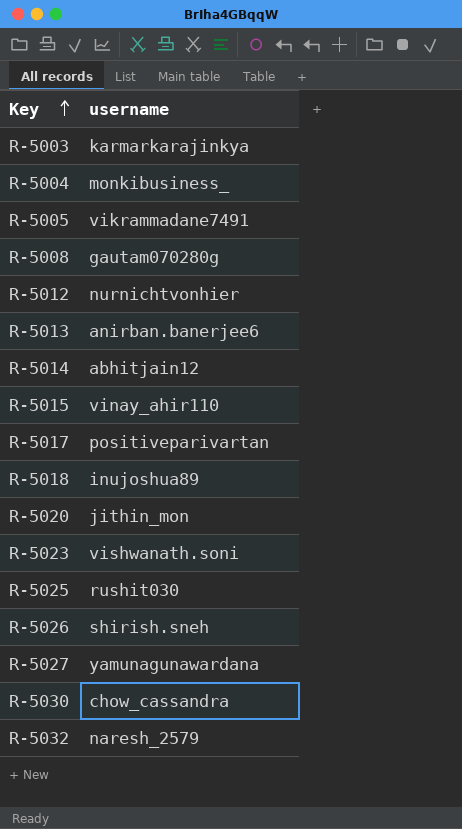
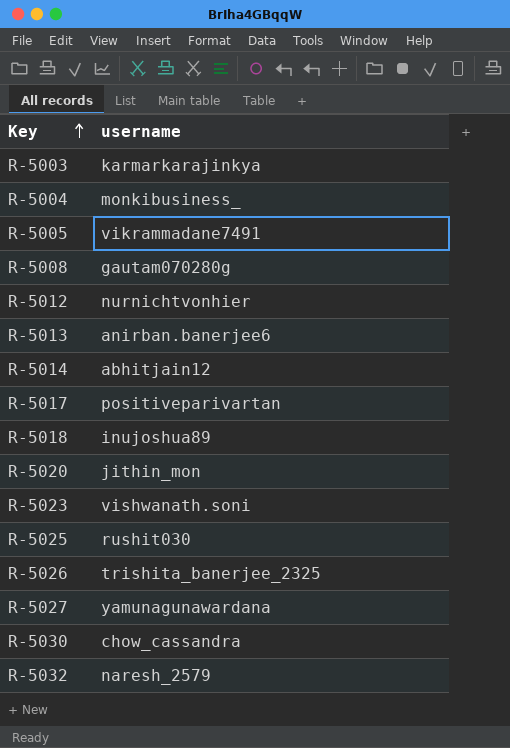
row R-5015: vinay_ahir110 -> none
R-5026 | username: shirish.sneh -> trishita_banerjee_2325

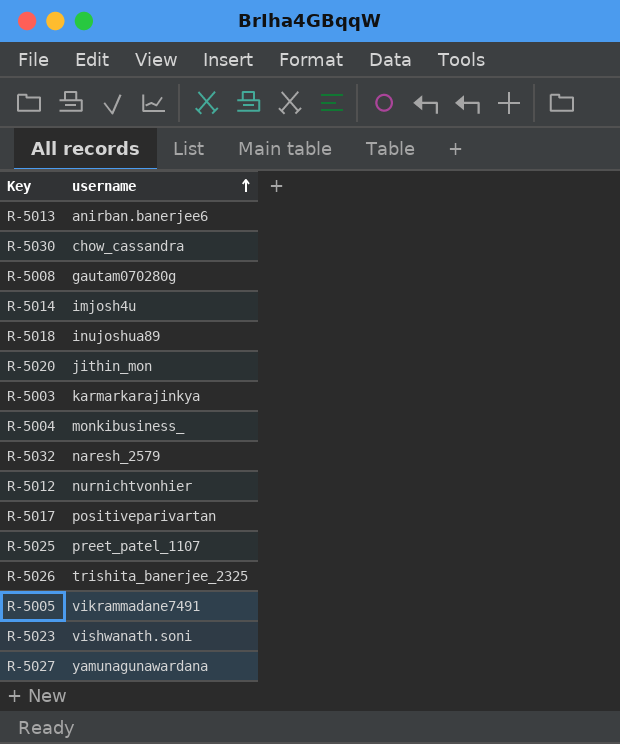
row order: Key ascending -> username ascending
R-5014 | username: abhitjain12 -> imjosh4u
R-5025 | username: rushit030 -> preet_patel_1107

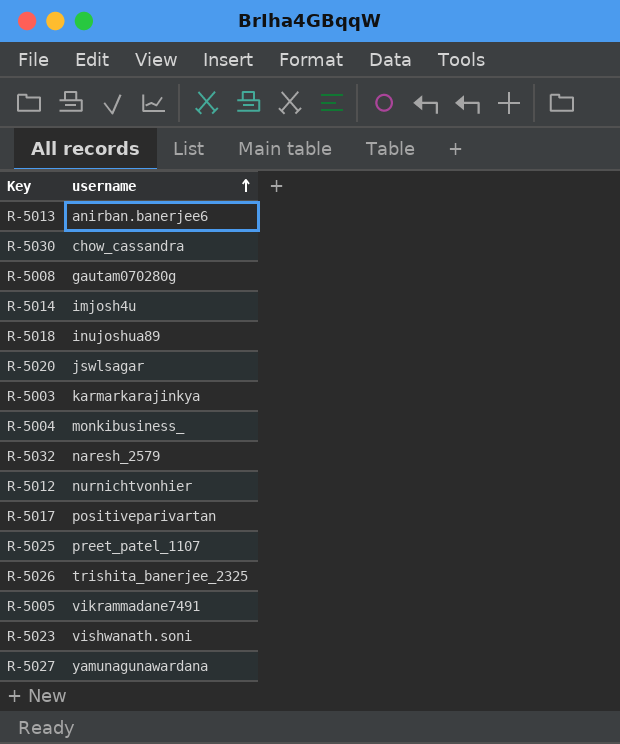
R-5020 | username: jithin_mon -> jswlsagar

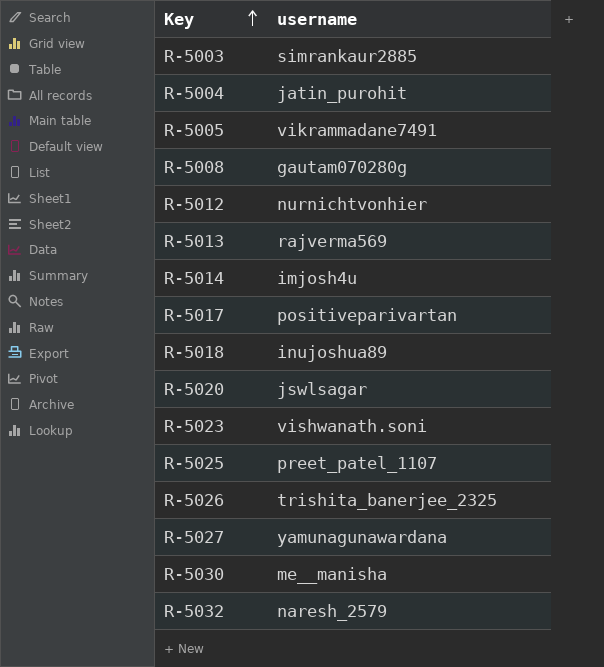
row order: username ascending -> Key ascending
R-5003 | username: karmarkarajinkya -> simrankaur2885
R-5004 | username: monkibusiness_ -> jatin_purohit
R-5013 | username: anirban.banerjee6 -> rajverma569
R-5030 | username: chow_cassandra -> me__manisha

